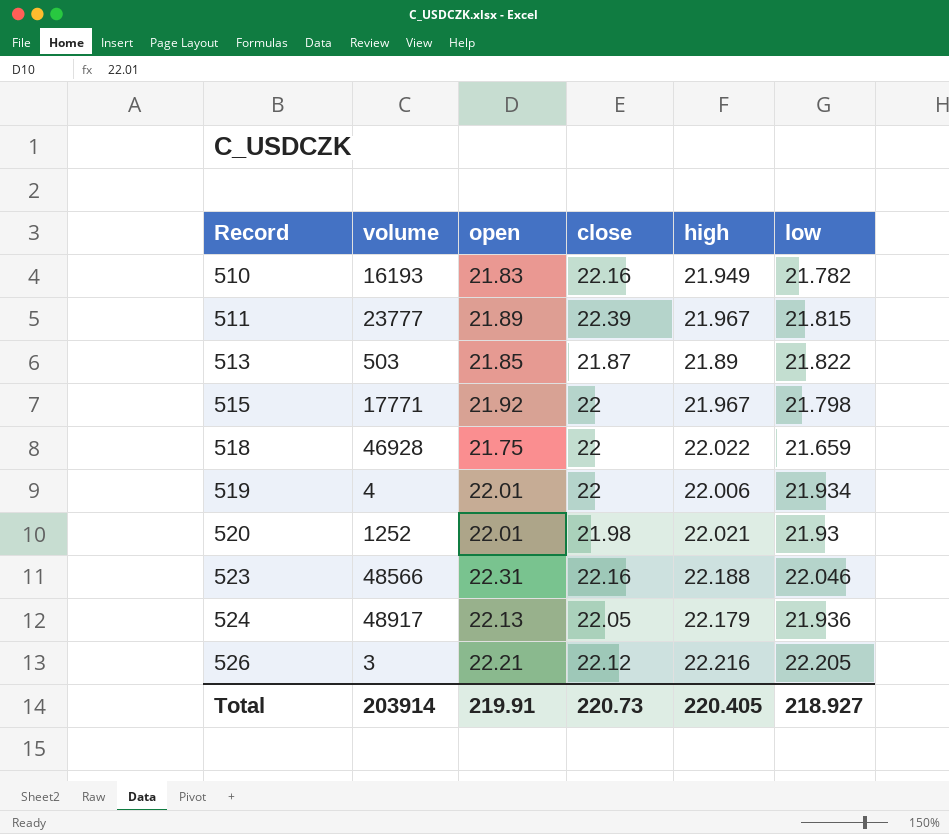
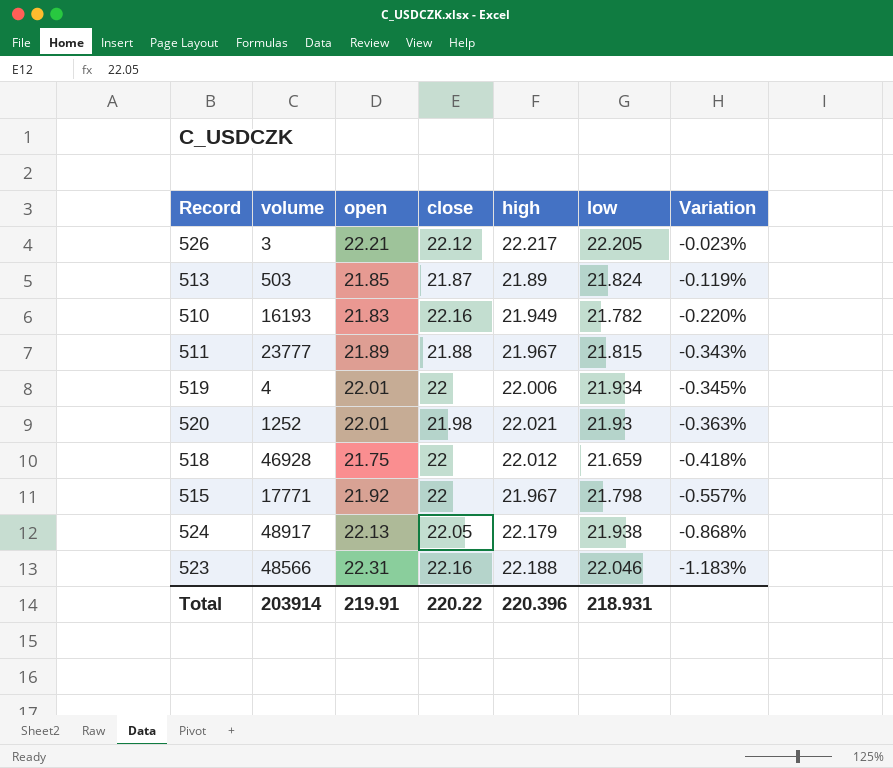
row order: Record ascending -> Variation descending
column Variation | formula: none -> ([low] - [open]) / [open]
526 | high: 22.216 -> 22.217
513 | low: 21.822 -> 21.824
511 | close: 22.39 -> 21.88
518 | high: 22.022 -> 22.012
524 | low: 21.936 -> 21.938
Total | close: 220.73 -> 220.22
Total | high: 220.405 -> 220.396
Total | low: 218.927 -> 218.931

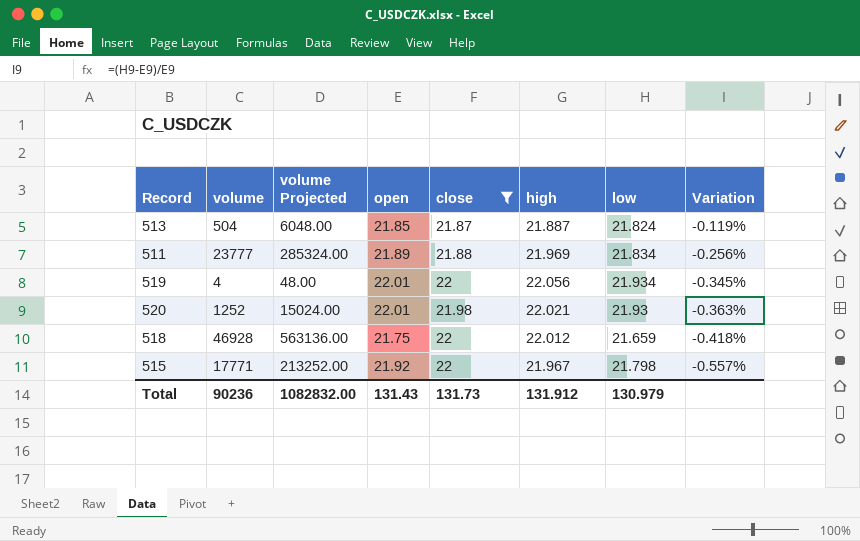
filter: none -> close <= 22
column volume Projected | formula: none -> [volume] * 12
513 | volume: 503 -> 504
513 | high: 21.89 -> 21.887
511 | high: 21.967 -> 21.969
511 | low: 21.815 -> 21.834
511 | Variation: -0.343% -> -0.256%
519 | high: 22.006 -> 22.056
Total | volume: 203914 -> 90236
Total | open: 219.91 -> 131.43
Total | close: 220.22 -> 131.73
Total | high: 220.396 -> 131.912
Total | low: 218.931 -> 130.979

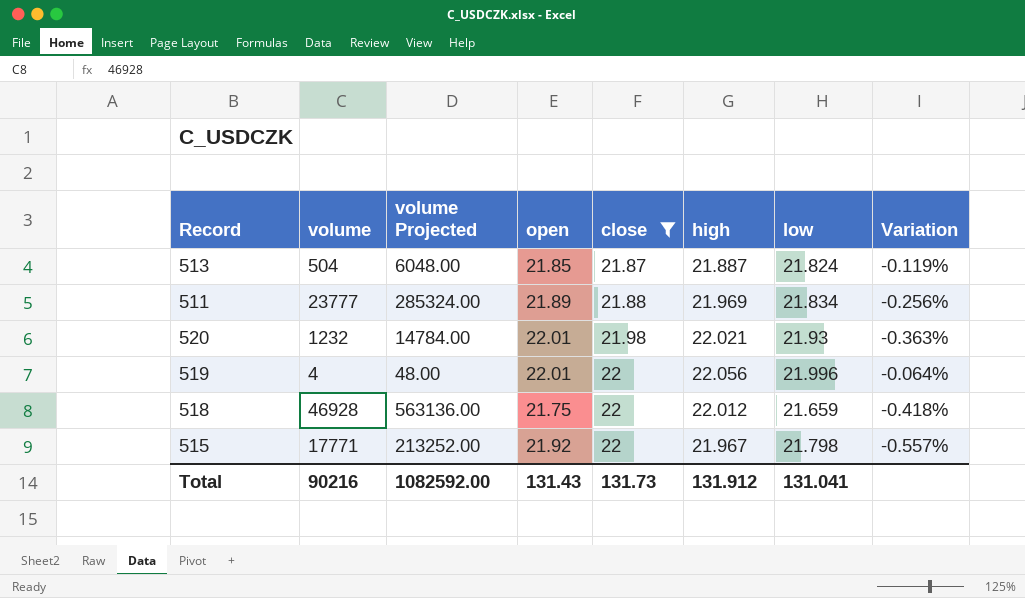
row order: Variation descending -> close ascending
520 | volume: 1252 -> 1232
520 | volume Projected: 15024.00 -> 14784.00
519 | low: 21.934 -> 21.996
519 | Variation: -0.345% -> -0.064%
Total | volume: 90236 -> 90216
Total | volume Projected: 1082832.00 -> 1082592.00
Total | low: 130.979 -> 131.041

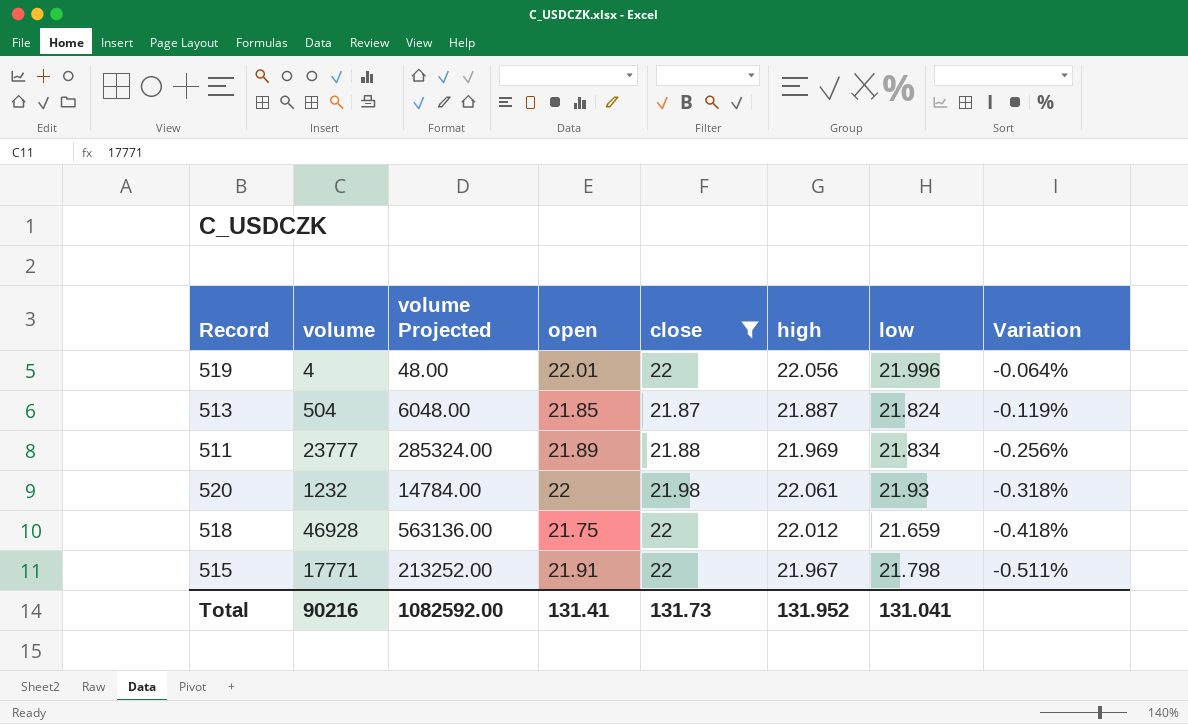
row order: close ascending -> Variation descending
520 | open: 22.01 -> 22
520 | high: 22.021 -> 22.061
520 | Variation: -0.363% -> -0.318%
515 | open: 21.92 -> 21.91
515 | Variation: -0.557% -> -0.511%
Total | open: 131.43 -> 131.41
Total | high: 131.912 -> 131.952

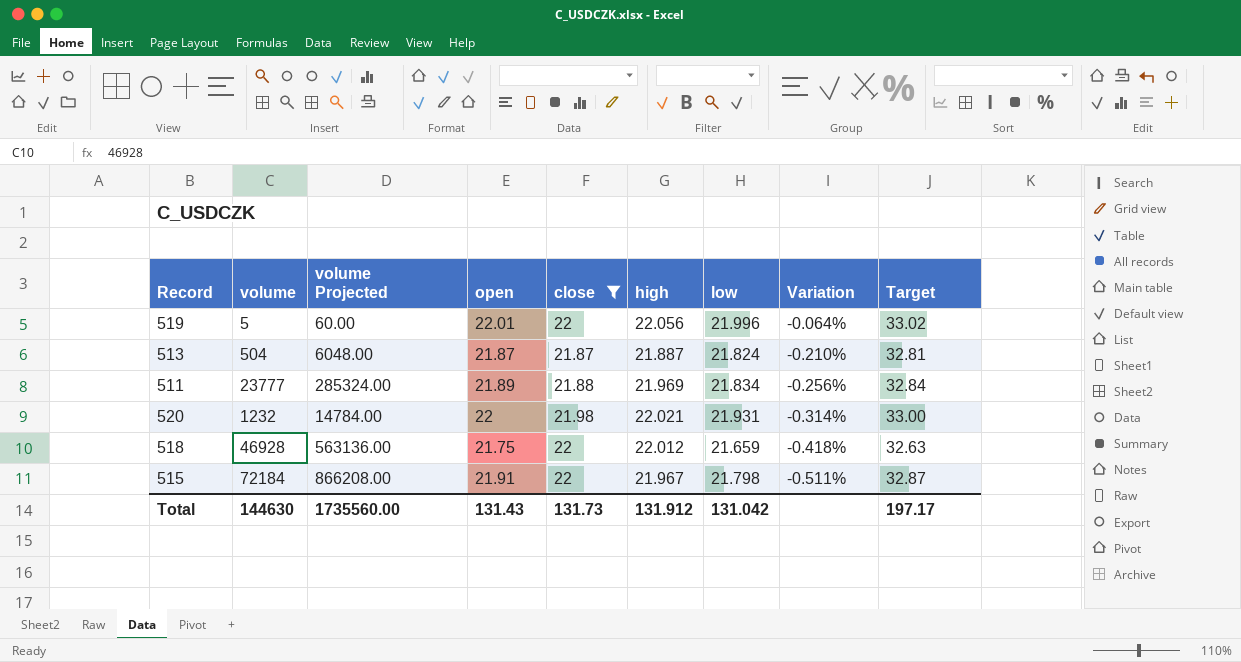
column Target | formula: none -> [open] * 1.5
519 | volume: 4 -> 5
519 | volume Projected: 48.00 -> 60.00
513 | open: 21.85 -> 21.87
513 | Variation: -0.119% -> -0.210%
520 | high: 22.061 -> 22.021
520 | low: 21.93 -> 21.931
520 | Variation: -0.318% -> -0.314%
515 | volume: 17771 -> 72184
515 | volume Projected: 213252.00 -> 866208.00
Total | volume: 90216 -> 144630
Total | volume Projected: 1082592.00 -> 1735560.00
Total | open: 131.41 -> 131.43
Total | high: 131.952 -> 131.912
Total | low: 131.041 -> 131.042

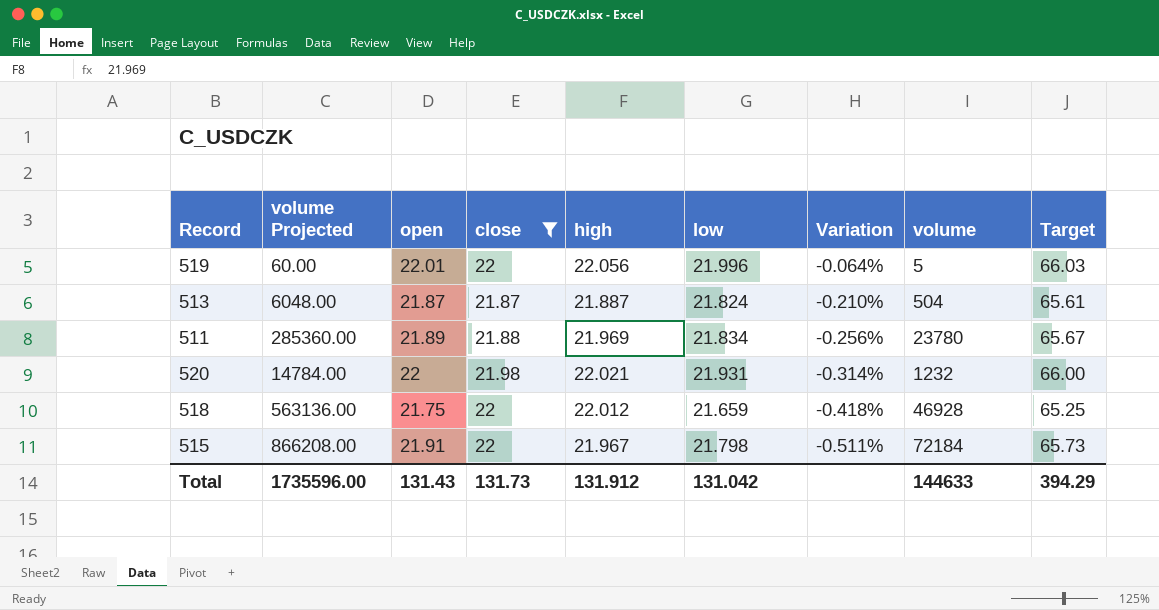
column volume | position: 2 -> 8
column Target | formula: [open] * 1.5 -> [open] * 3
511 | volume Projected: 285324.00 -> 285360.00
511 | volume: 23777 -> 23780
Total | volume Projected: 1735560.00 -> 1735596.00
Total | volume: 144630 -> 144633
Total | Target: 197.17 -> 394.29

